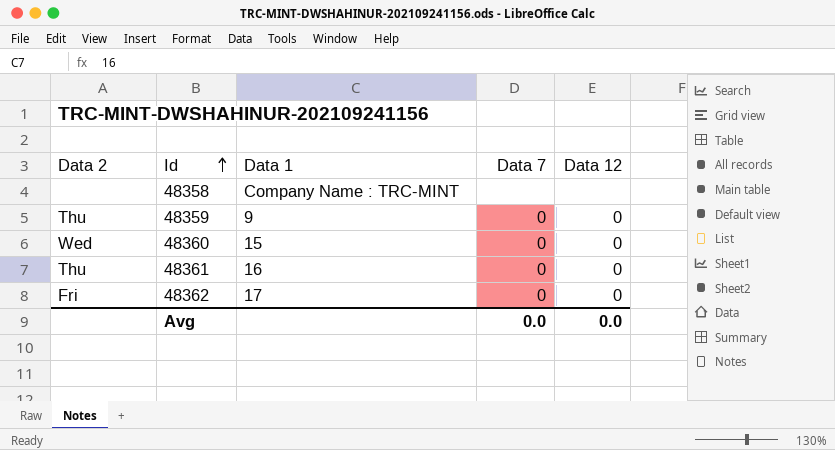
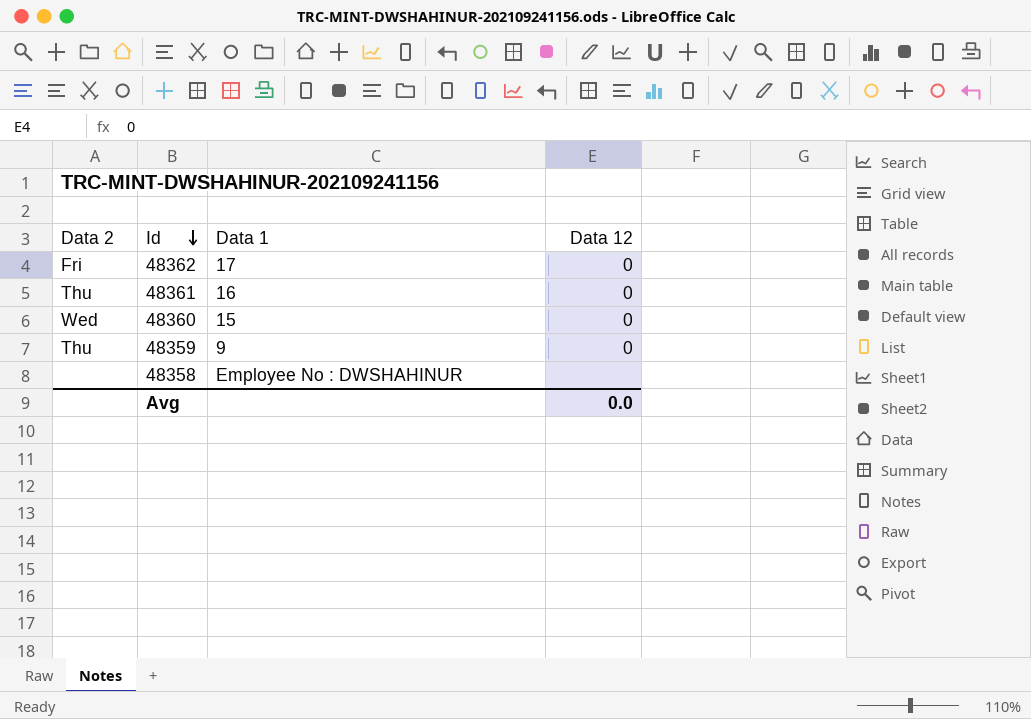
row order: Id ascending -> Id descending
column Data 7 | position: 4 -> none
48358 | Data 1: Company Name : TRC-MINT -> Employee No : DWSHAHINUR

